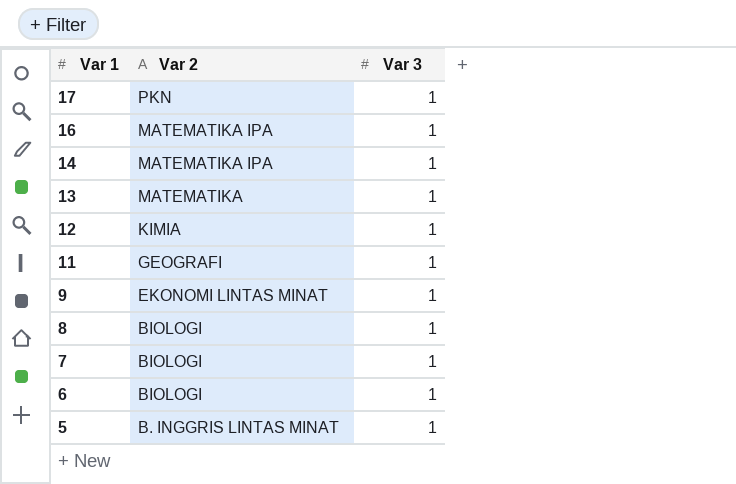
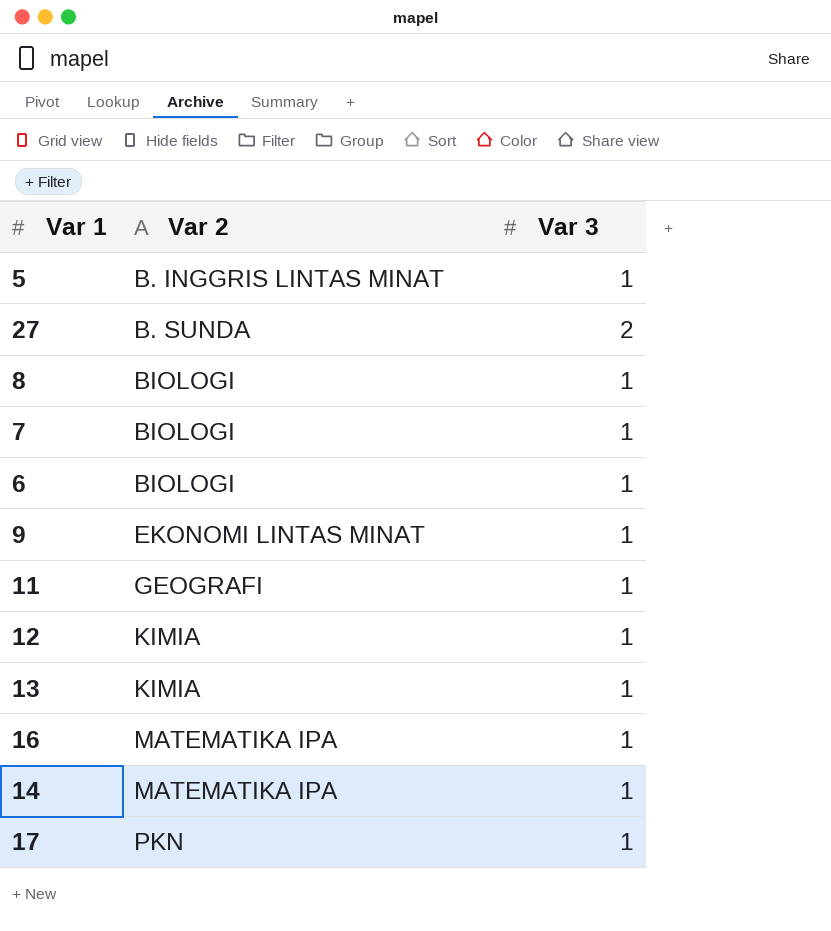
row order: Var 1 descending -> Var 2 ascending
row 27: none -> B. SUNDA | 2
13 | Var 2: MATEMATIKA -> KIMIA

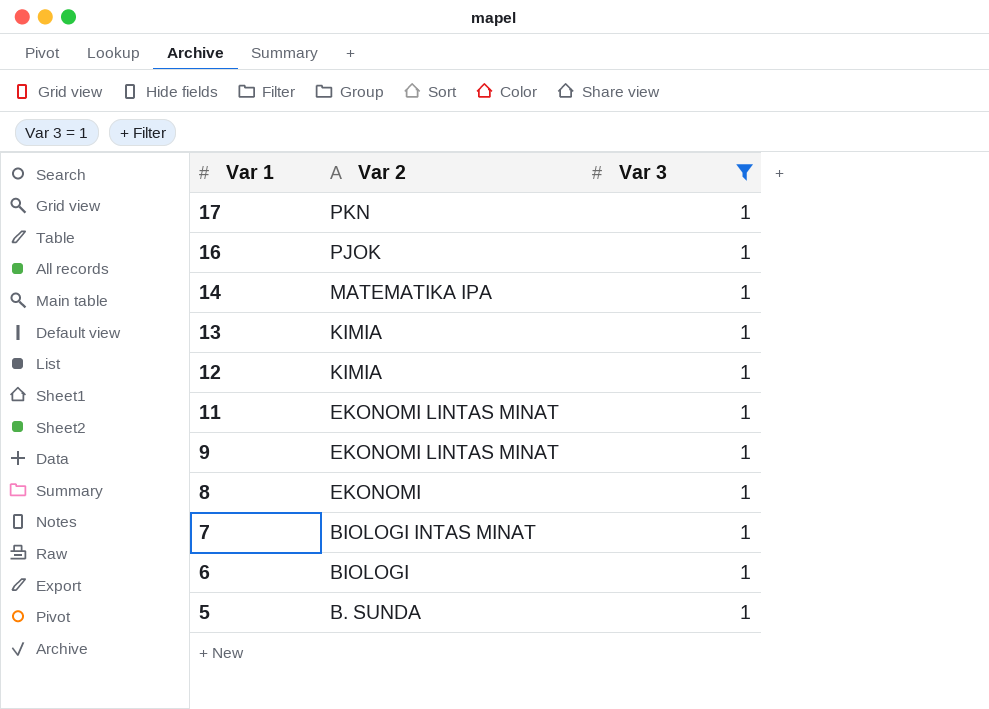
filter: none -> Var 3 = 1
row order: Var 2 ascending -> Var 1 descending
16 | Var 2: MATEMATIKA IPA -> PJOK
11 | Var 2: GEOGRAFI -> EKONOMI LINTAS MINAT
8 | Var 2: BIOLOGI -> EKONOMI
7 | Var 2: BIOLOGI -> BIOLOGI INTAS MINAT
5 | Var 2: B. INGGRIS LINTAS MINAT -> B. SUNDA

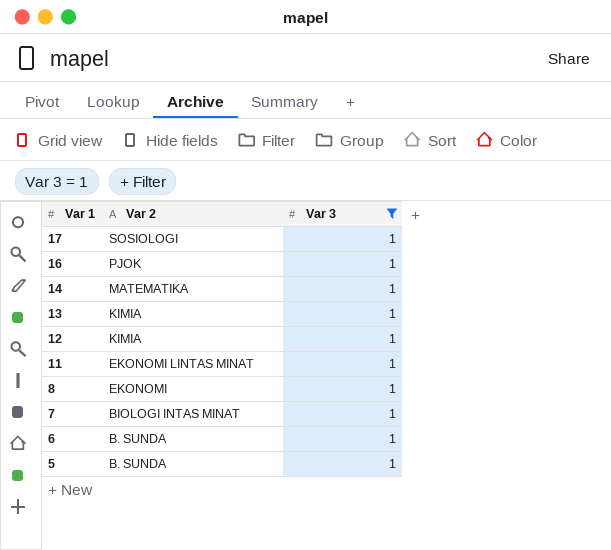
row 9: EKONOMI LINTAS MINAT | 1 -> none
17 | Var 2: PKN -> SOSIOLOGI
14 | Var 2: MATEMATIKA IPA -> MATEMATIKA
6 | Var 2: BIOLOGI -> B. SUNDA

